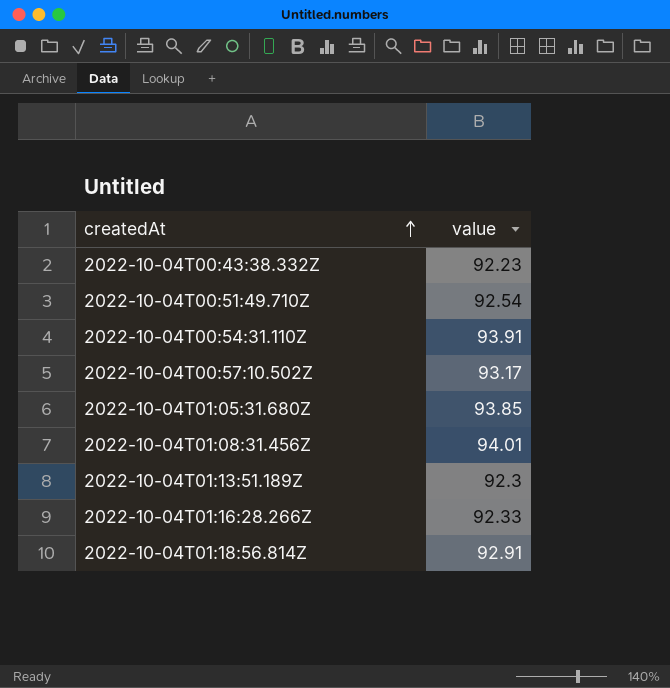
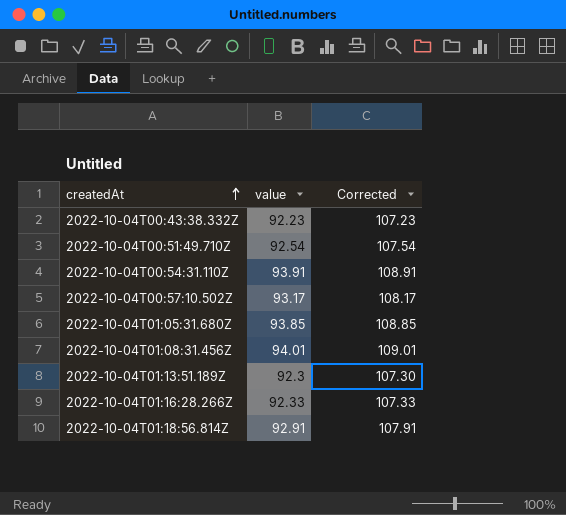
column Corrected | formula: none -> [value] + 15

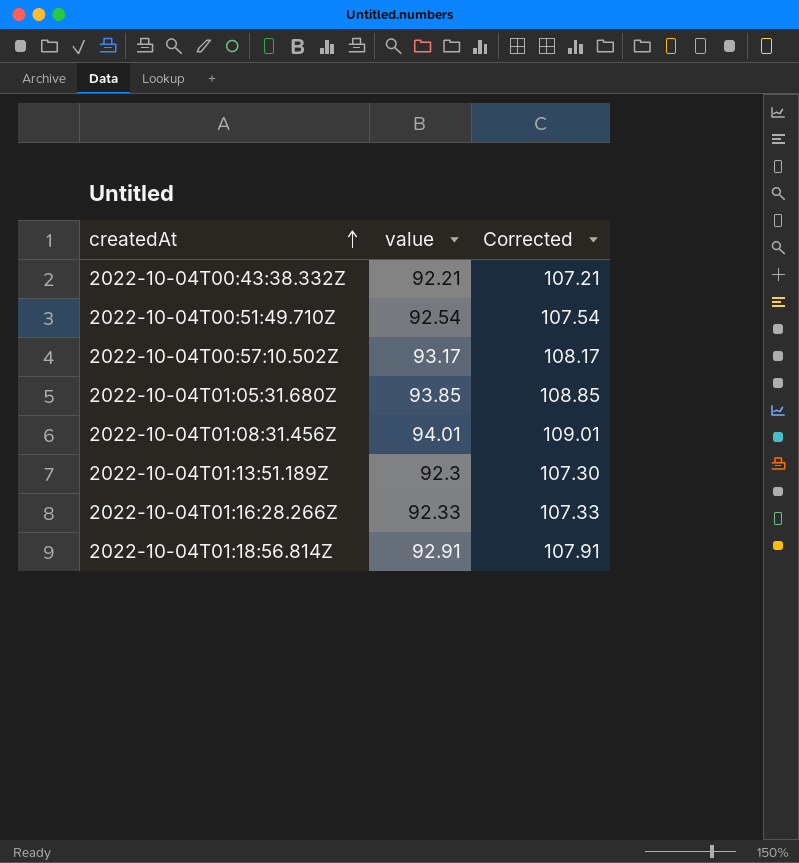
row 2022-10-04T00:54:31.110Z: 93.91 | 108.91 -> none
2022-10-04T00:43:38.332Z | value: 92.23 -> 92.21
2022-10-04T00:43:38.332Z | Corrected: 107.23 -> 107.21

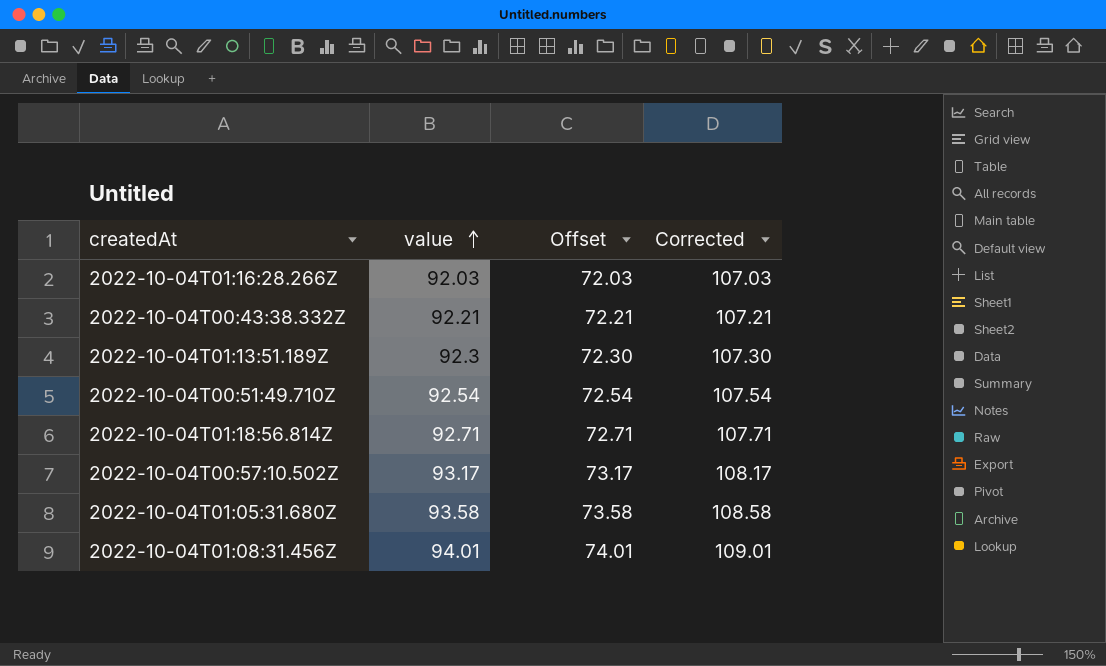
row order: createdAt ascending -> value ascending
column Offset | formula: none -> [value] - 20
2022-10-04T01:16:28.266Z | value: 92.33 -> 92.03
2022-10-04T01:16:28.266Z | Corrected: 107.33 -> 107.03
2022-10-04T01:18:56.814Z | value: 92.91 -> 92.71
2022-10-04T01:18:56.814Z | Corrected: 107.91 -> 107.71
2022-10-04T01:05:31.680Z | value: 93.85 -> 93.58
2022-10-04T01:05:31.680Z | Corrected: 108.85 -> 108.58

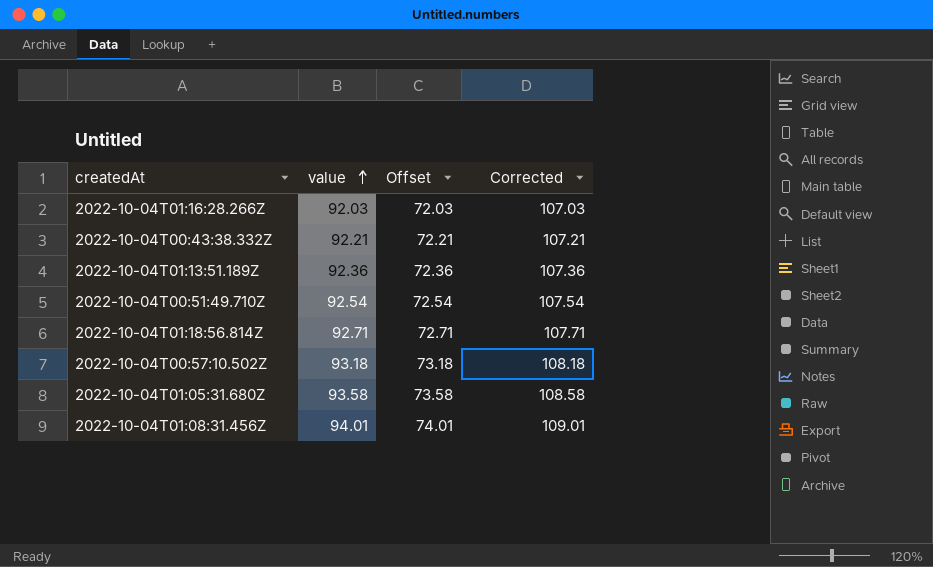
2022-10-04T01:13:51.189Z | value: 92.3 -> 92.36
2022-10-04T01:13:51.189Z | Offset: 72.30 -> 72.36
2022-10-04T01:13:51.189Z | Corrected: 107.30 -> 107.36
2022-10-04T00:57:10.502Z | value: 93.17 -> 93.18
2022-10-04T00:57:10.502Z | Offset: 73.17 -> 73.18
2022-10-04T00:57:10.502Z | Corrected: 108.17 -> 108.18

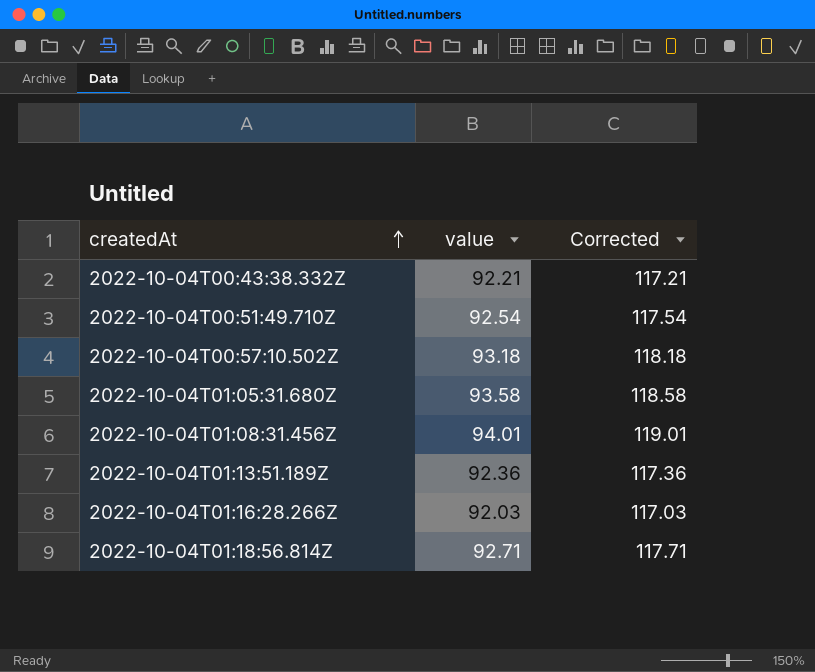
row order: value ascending -> createdAt ascending
column Offset | formula: [value] - 20 -> none
column Corrected | formula: [value] + 15 -> [value] + 25

